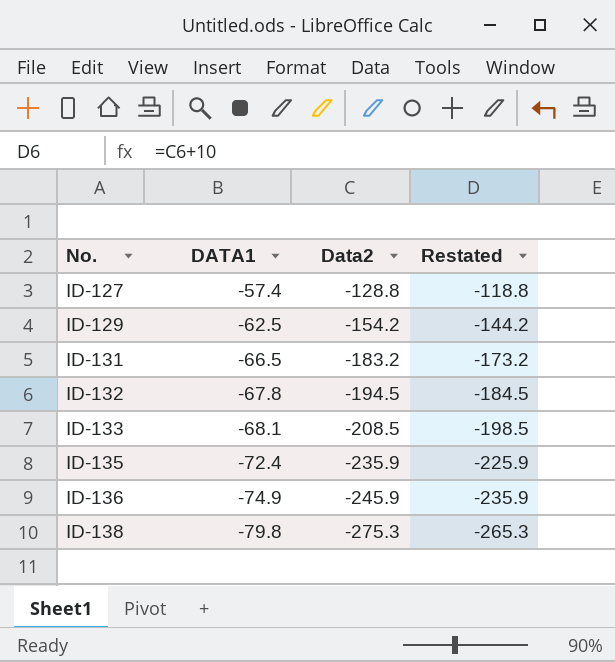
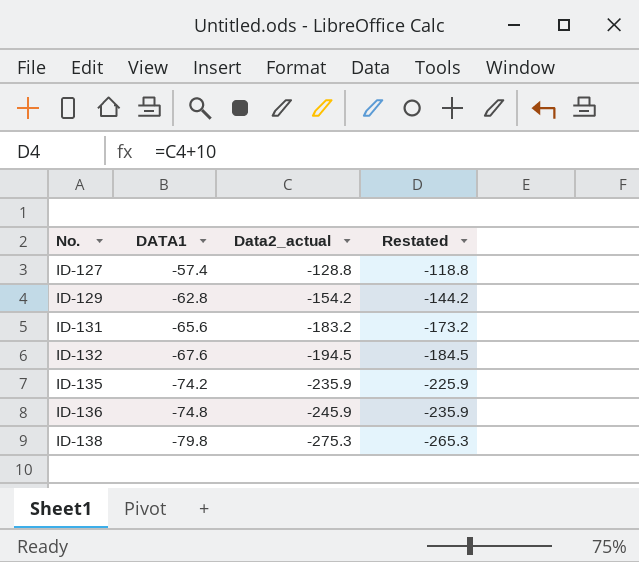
column name: Data2 -> Data2_actual
row ID-133: -68.1 | -208.5 | -198.5 -> none
ID-129 | DATA1: -62.5 -> -62.8
ID-131 | DATA1: -66.5 -> -65.6
ID-132 | DATA1: -67.8 -> -67.6
ID-135 | DATA1: -72.4 -> -74.2
ID-136 | DATA1: -74.9 -> -74.8

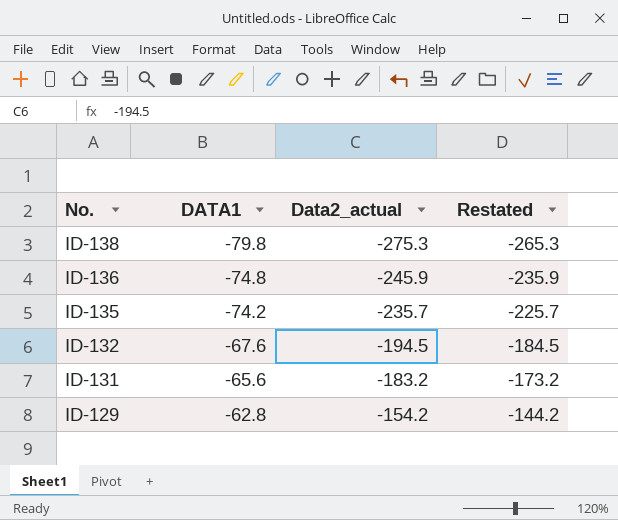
row order: No. ascending -> No. descending
row ID-127: -57.4 | -128.8 | -118.8 -> none
ID-135 | Data2_actual: -235.9 -> -235.7
ID-135 | Restated: -225.9 -> -225.7

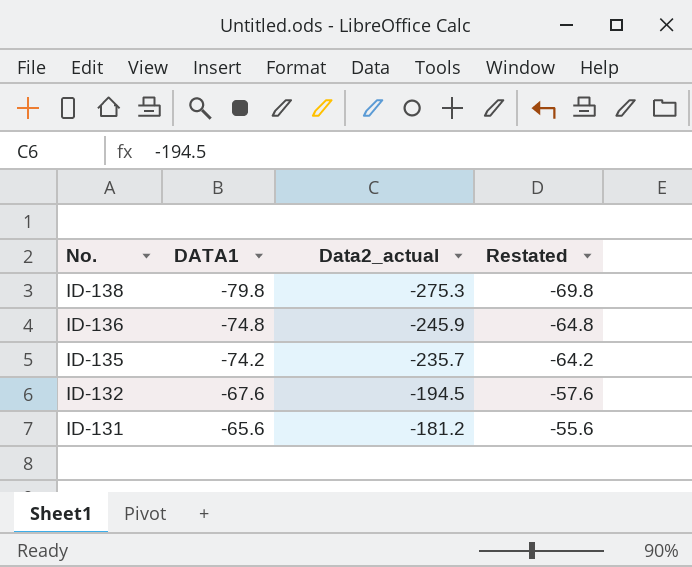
column Restated | formula: [Data2_actual] + 10 -> [DATA1] + 10
row ID-129: -62.8 | -154.2 | -144.2 -> none
ID-131 | Data2_actual: -183.2 -> -181.2

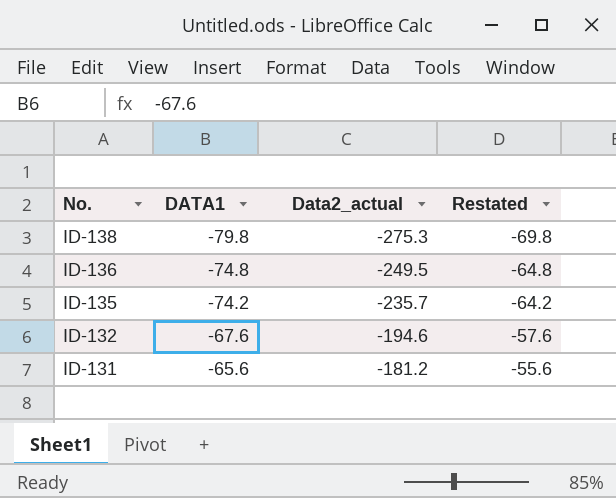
ID-136 | Data2_actual: -245.9 -> -249.5
ID-132 | Data2_actual: -194.5 -> -194.6

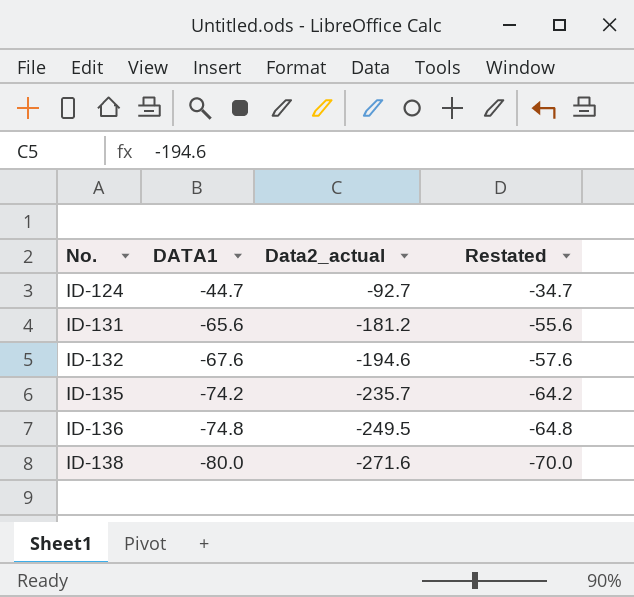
row order: No. descending -> No. ascending
row ID-124: none -> -44.7 | -92.7 | -34.7
ID-138 | DATA1: -79.8 -> -80.0
ID-138 | Data2_actual: -275.3 -> -271.6
ID-138 | Restated: -69.8 -> -70.0

